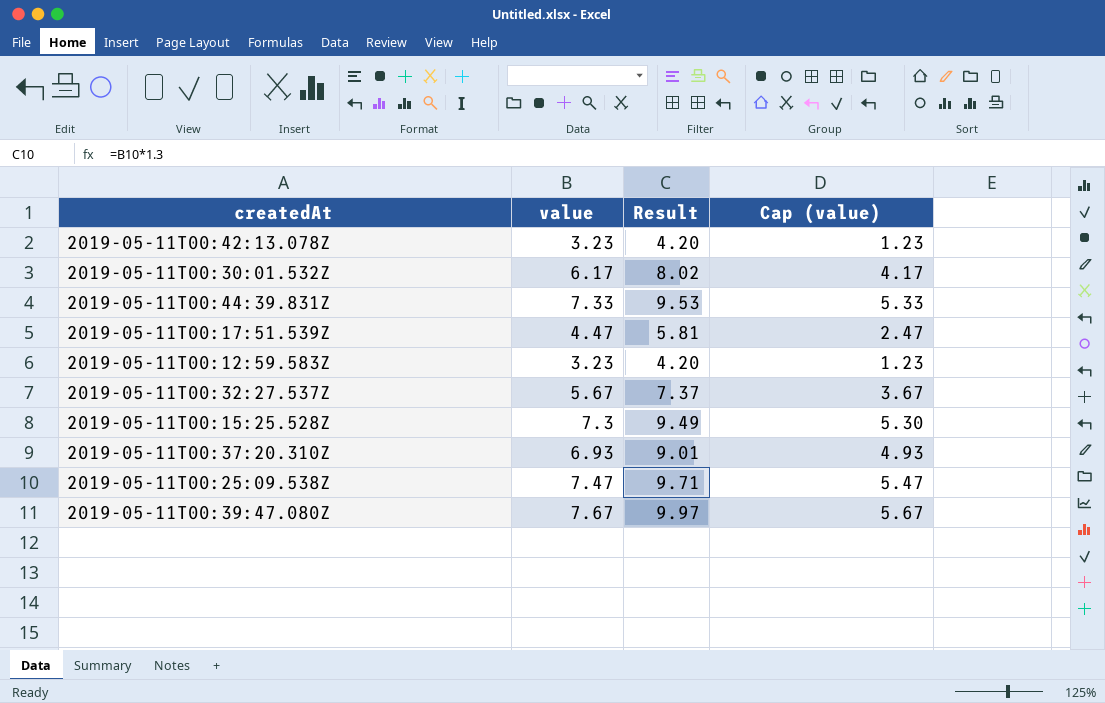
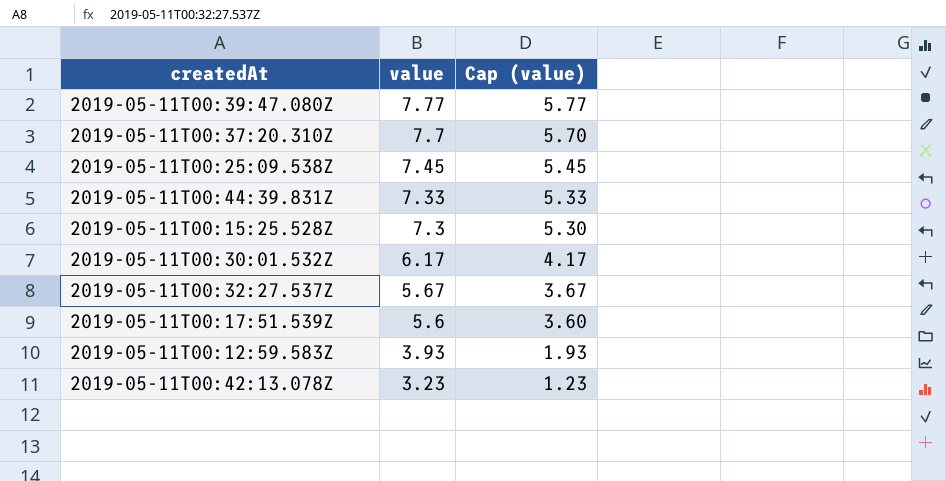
row order: none -> value descending
column Result | formula: [value] * 1.3 -> none
2019-05-11T00:39:47.080Z | value: 7.67 -> 7.77
2019-05-11T00:39:47.080Z | Cap (value): 5.67 -> 5.77
2019-05-11T00:37:20.310Z | value: 6.93 -> 7.7
2019-05-11T00:37:20.310Z | Cap (value): 4.93 -> 5.70
2019-05-11T00:25:09.538Z | value: 7.47 -> 7.45
2019-05-11T00:25:09.538Z | Cap (value): 5.47 -> 5.45
2019-05-11T00:17:51.539Z | value: 4.47 -> 5.6
2019-05-11T00:17:51.539Z | Cap (value): 2.47 -> 3.60
2019-05-11T00:12:59.583Z | value: 3.23 -> 3.93
2019-05-11T00:12:59.583Z | Cap (value): 1.23 -> 1.93

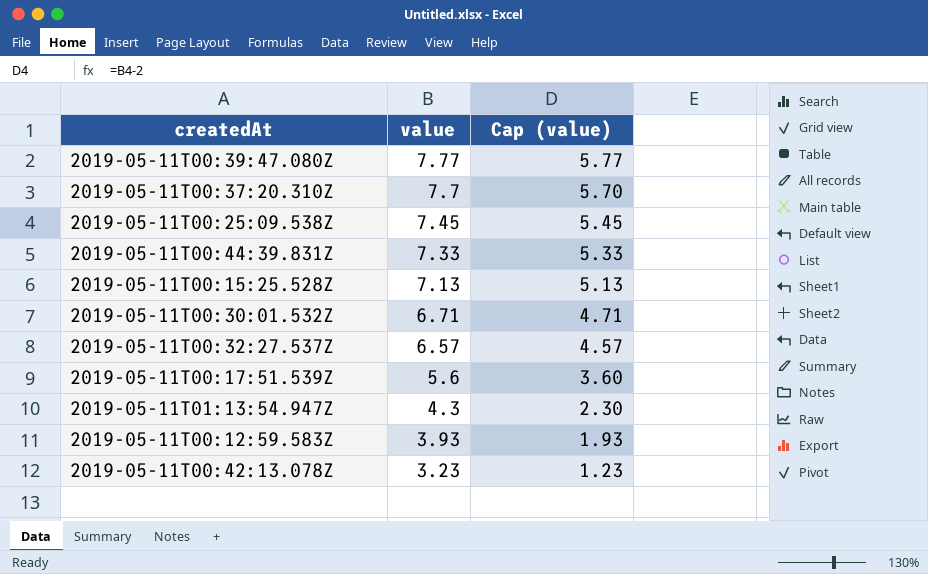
2019-05-11T00:15:25.528Z | value: 7.3 -> 7.13
2019-05-11T00:15:25.528Z | Cap (value): 5.30 -> 5.13
2019-05-11T00:30:01.532Z | value: 6.17 -> 6.71
2019-05-11T00:30:01.532Z | Cap (value): 4.17 -> 4.71
2019-05-11T00:32:27.537Z | value: 5.67 -> 6.57
2019-05-11T00:32:27.537Z | Cap (value): 3.67 -> 4.57
row 2019-05-11T01:13:54.947Z: none -> 4.3 | 2.30

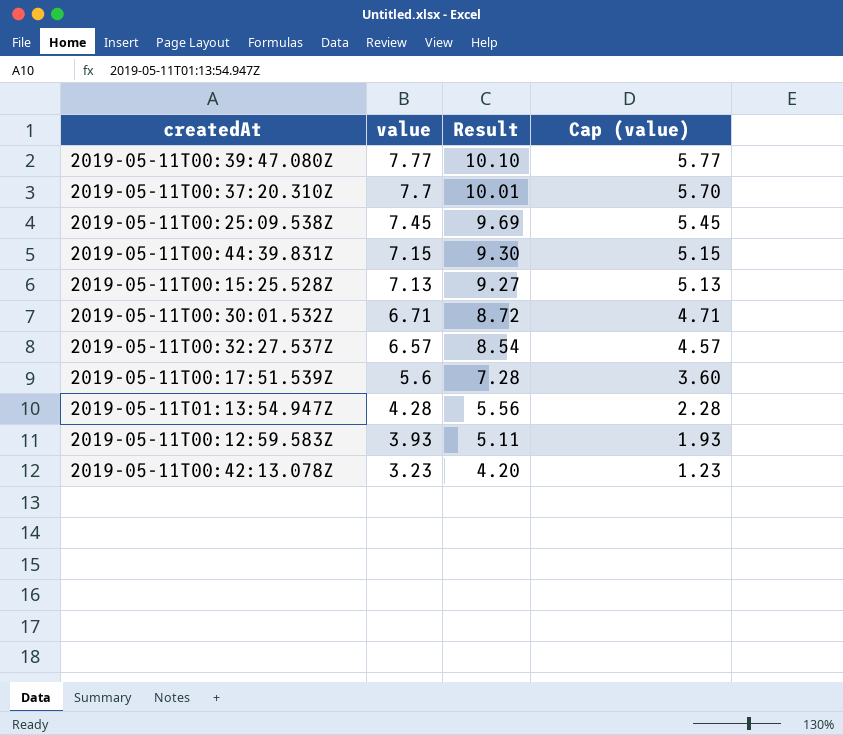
column Result | formula: none -> [value] * 1.3
2019-05-11T00:44:39.831Z | value: 7.33 -> 7.15
2019-05-11T00:44:39.831Z | Cap (value): 5.33 -> 5.15
2019-05-11T01:13:54.947Z | value: 4.3 -> 4.28
2019-05-11T01:13:54.947Z | Cap (value): 2.30 -> 2.28

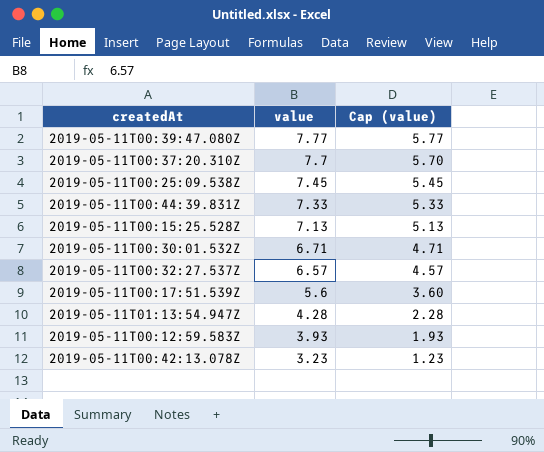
column Result | formula: [value] * 1.3 -> none
2019-05-11T00:44:39.831Z | value: 7.15 -> 7.33
2019-05-11T00:44:39.831Z | Cap (value): 5.15 -> 5.33

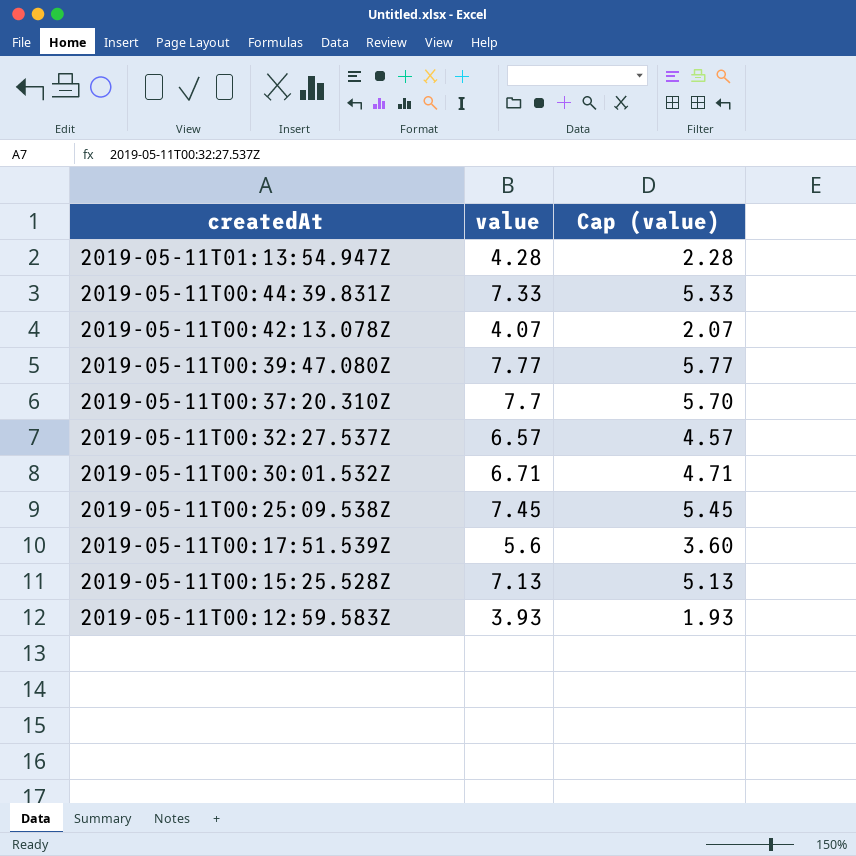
row order: value descending -> createdAt descending
2019-05-11T00:42:13.078Z | value: 3.23 -> 4.07
2019-05-11T00:42:13.078Z | Cap (value): 1.23 -> 2.07

